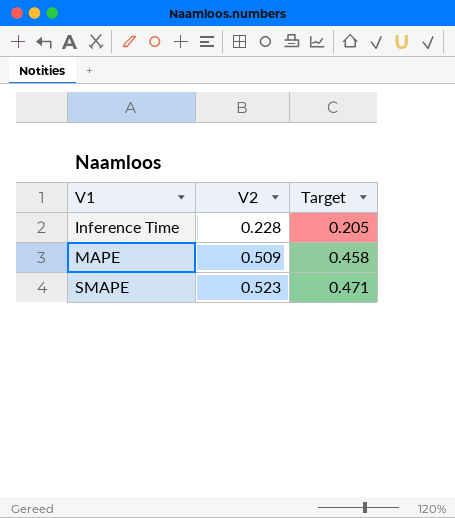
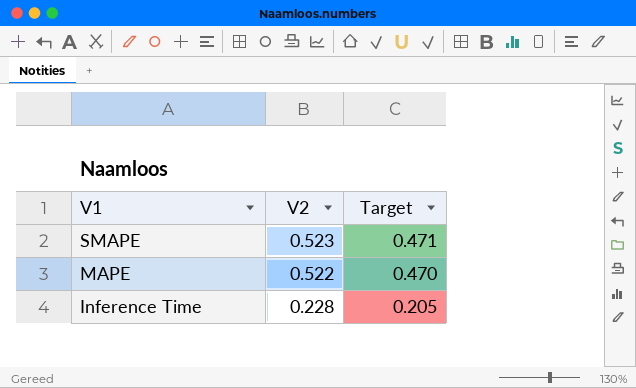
row order: V1 ascending -> V1 descending
MAPE | V2: 0.509 -> 0.522
MAPE | Target: 0.458 -> 0.470

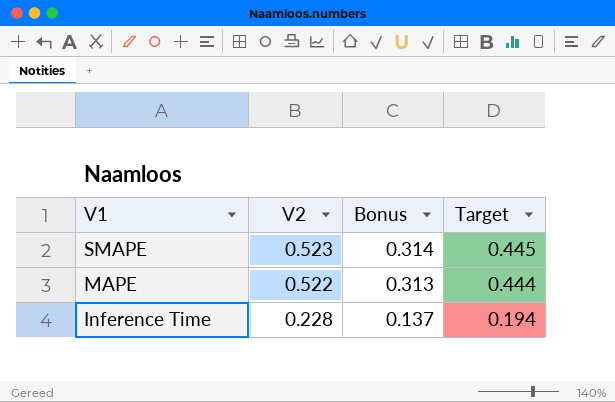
column Bonus | formula: none -> [V2] * 0.6
column Target | formula: [V2] * 0.9 -> [V2] * 0.85

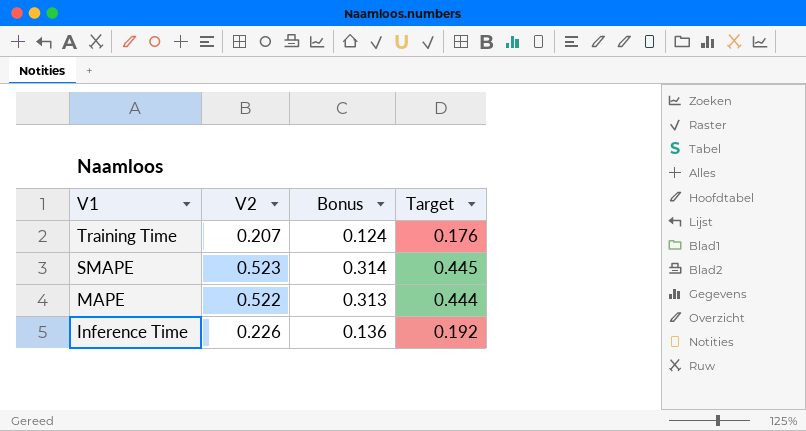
row Training Time: none -> 0.207 | 0.124 | 0.176
Inference Time | V2: 0.228 -> 0.226
Inference Time | Bonus: 0.137 -> 0.136
Inference Time | Target: 0.194 -> 0.192

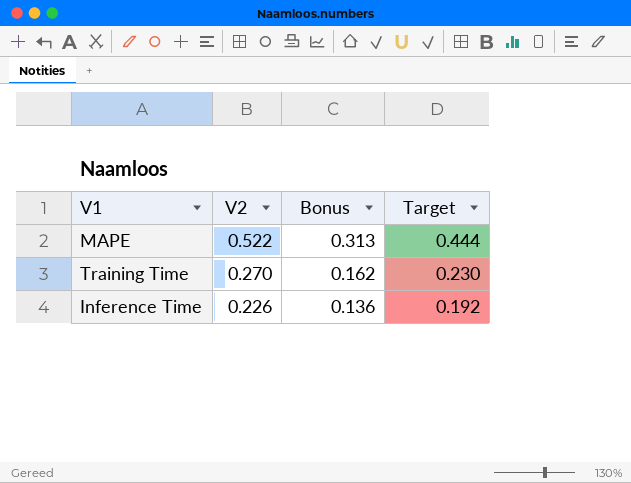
row order: V1 descending -> V2 descending
row SMAPE: 0.523 | 0.314 | 0.445 -> none
Training Time | V2: 0.207 -> 0.270
Training Time | Bonus: 0.124 -> 0.162
Training Time | Target: 0.176 -> 0.230

